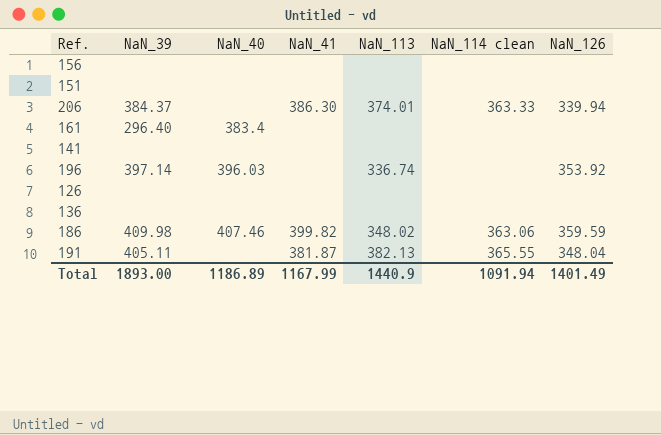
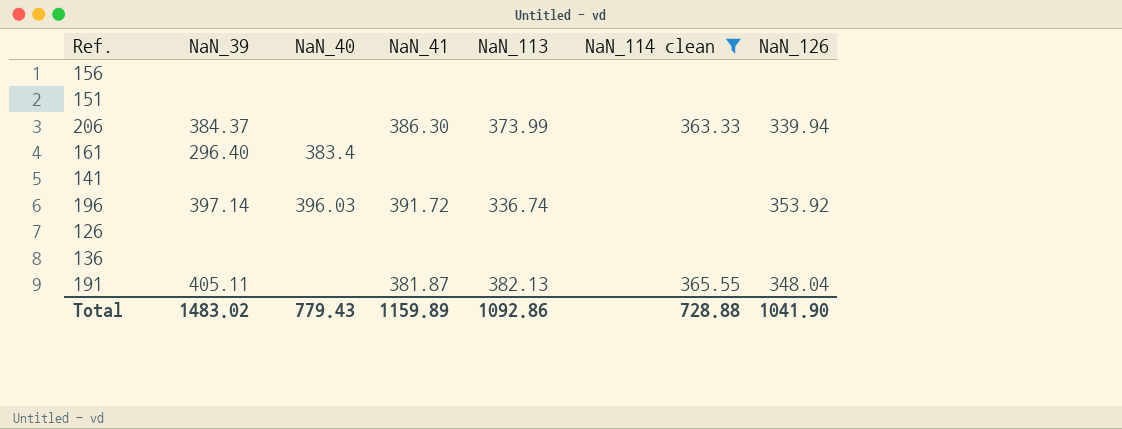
filter: none -> NaN_114 clean != 363.06
206 | NaN_113: 374.01 -> 373.99
196 | NaN_41: none -> 391.72
Total | NaN_39: 1893.00 -> 1483.02
Total | NaN_40: 1186.89 -> 779.43
Total | NaN_41: 1167.99 -> 1159.89
Total | NaN_113: 1440.9 -> 1092.86
Total | NaN_114 clean: 1091.94 -> 728.88
Total | NaN_126: 1401.49 -> 1041.90

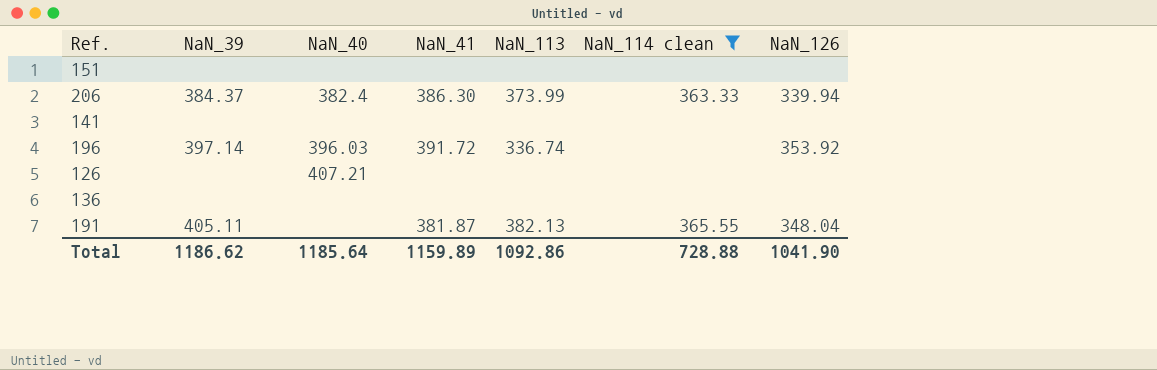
row 156: none | none | none | none | none | none -> none
row 161: 296.40 | 383.4 | none | none | none | none -> none
206 | NaN_40: none -> 382.4
126 | NaN_40: none -> 407.21
Total | NaN_39: 1483.02 -> 1186.62
Total | NaN_40: 779.43 -> 1185.64

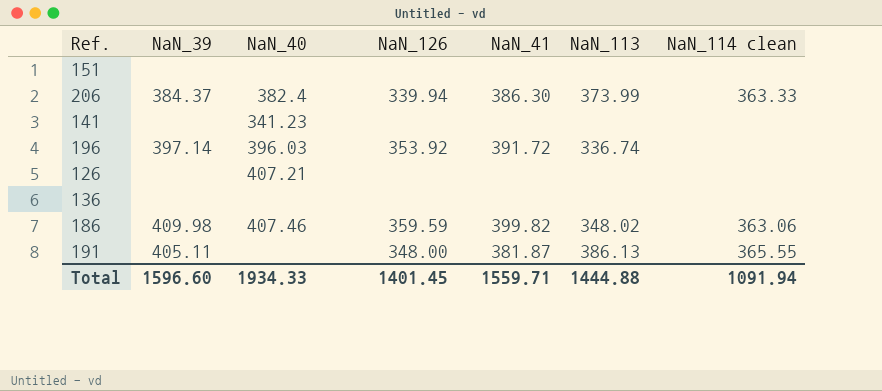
filter: NaN_114 clean != 363.06 -> none
column NaN_126 | position: 7 -> 4
141 | NaN_40: none -> 341.23
191 | NaN_126: 348.04 -> 348.00
191 | NaN_113: 382.13 -> 386.13
Total | NaN_39: 1186.62 -> 1596.60
Total | NaN_40: 1185.64 -> 1934.33
Total | NaN_126: 1041.90 -> 1401.45
Total | NaN_41: 1159.89 -> 1559.71
Total | NaN_113: 1092.86 -> 1444.88
Total | NaN_114 clean: 728.88 -> 1091.94

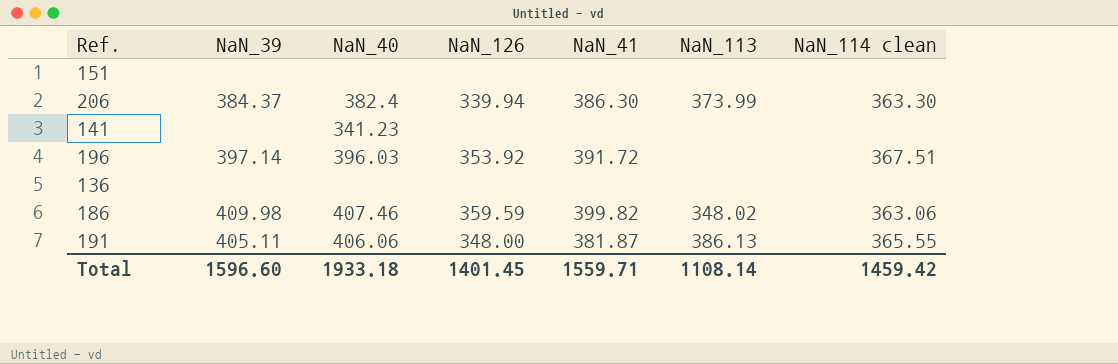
row 126: none | 407.21 | none | none | none | none -> none
206 | NaN_114 clean: 363.33 -> 363.30
196 | NaN_113: 336.74 -> none
196 | NaN_114 clean: none -> 367.51
191 | NaN_40: none -> 406.06
Total | NaN_40: 1934.33 -> 1933.18
Total | NaN_113: 1444.88 -> 1108.14
Total | NaN_114 clean: 1091.94 -> 1459.42

